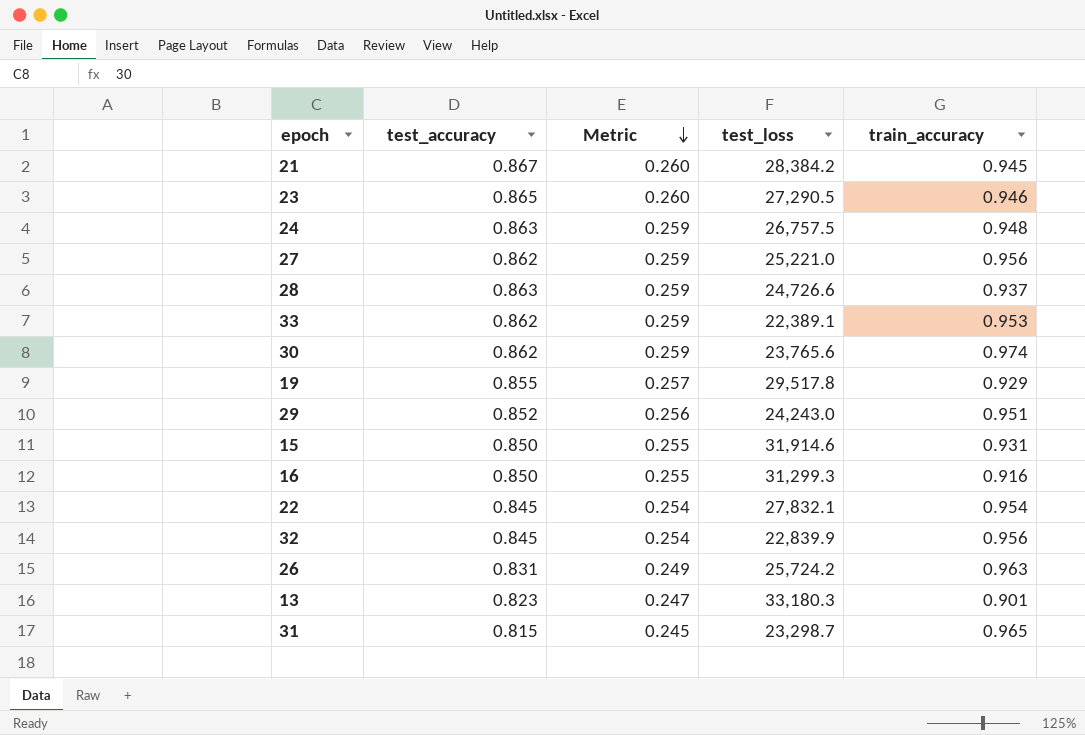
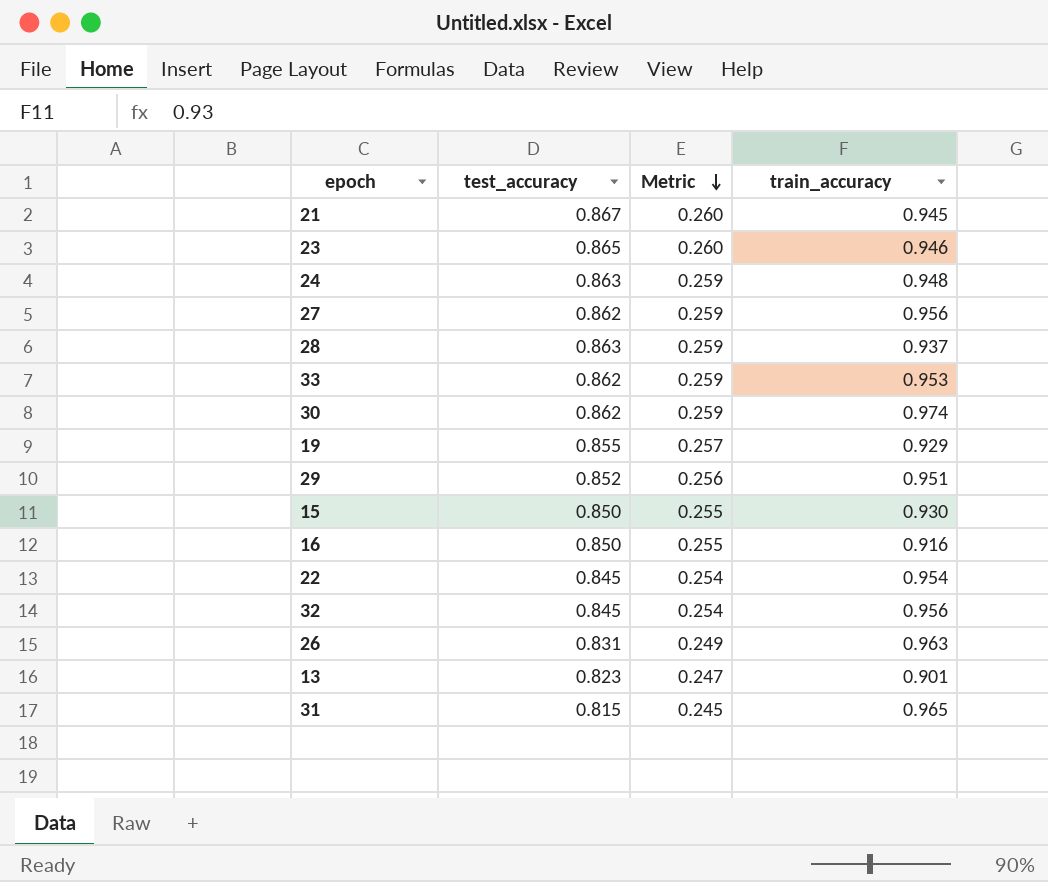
column test_loss | position: 4 -> none
15 | train_accuracy: 0.931 -> 0.930

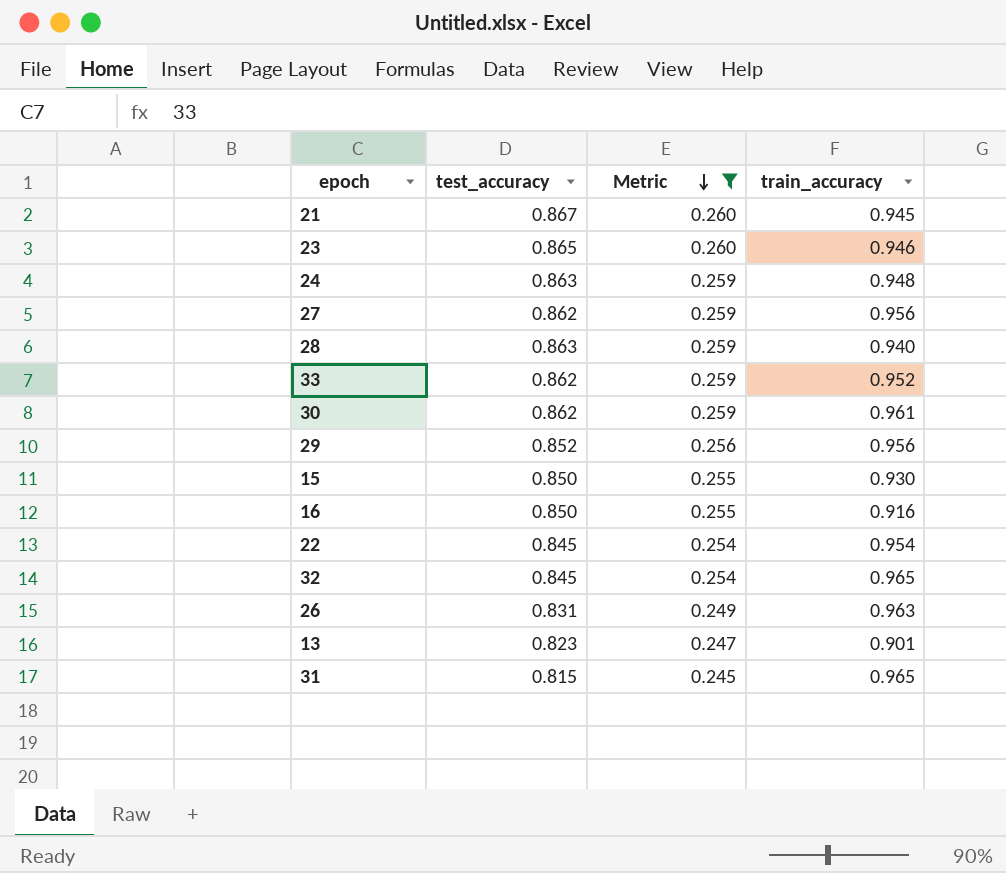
filter: none -> Metric != 0.257
28 | train_accuracy: 0.937 -> 0.940
33 | train_accuracy: 0.953 -> 0.952
30 | train_accuracy: 0.974 -> 0.961
29 | train_accuracy: 0.951 -> 0.956
32 | train_accuracy: 0.956 -> 0.965

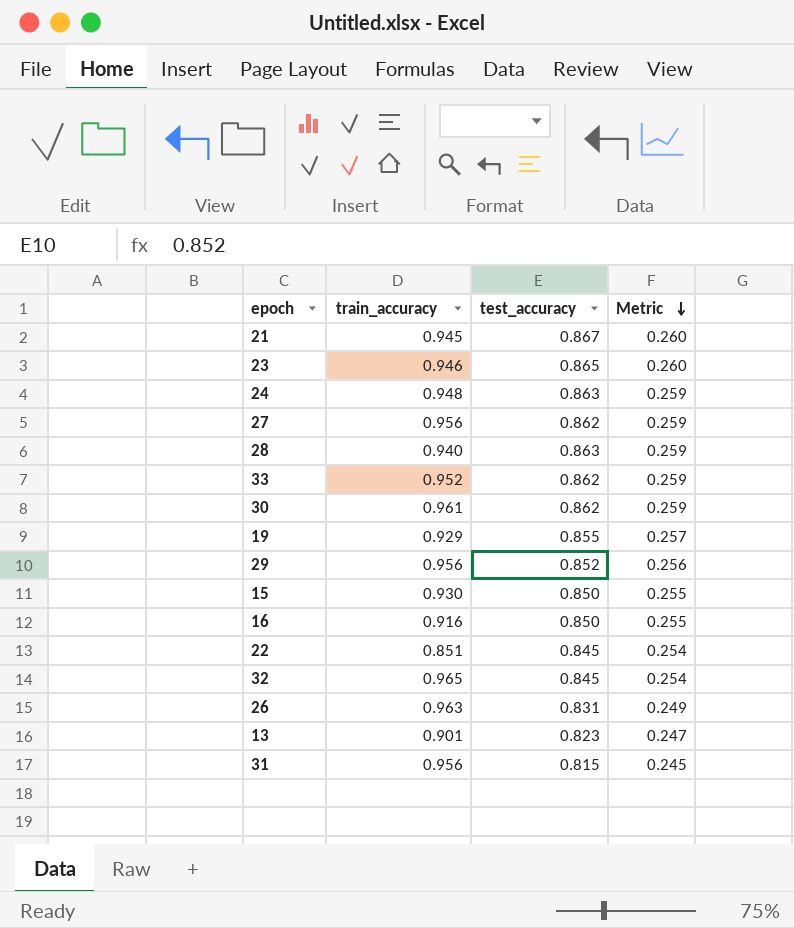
filter: Metric != 0.257 -> none
column train_accuracy | position: 4 -> 2
22 | train_accuracy: 0.954 -> 0.851
31 | train_accuracy: 0.965 -> 0.956

